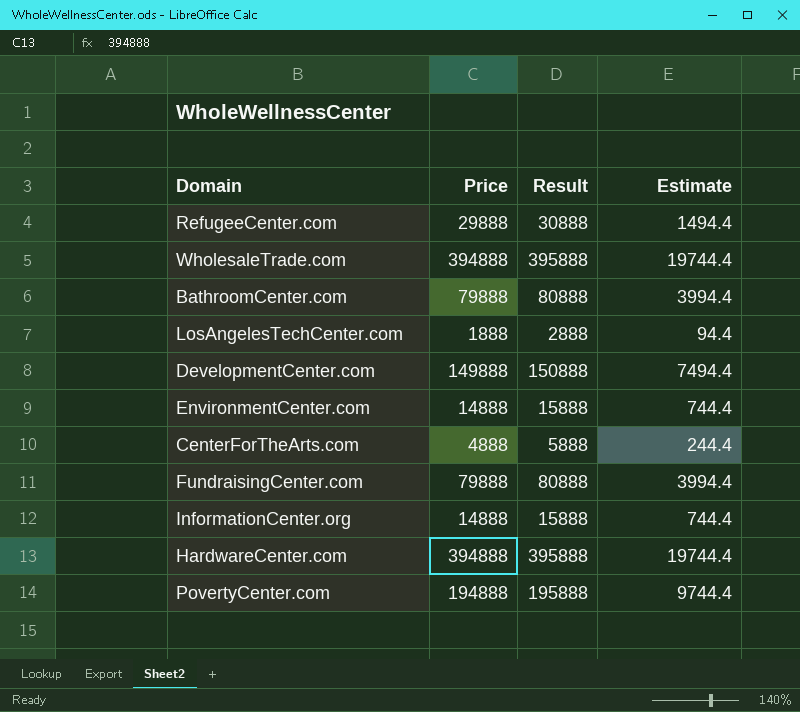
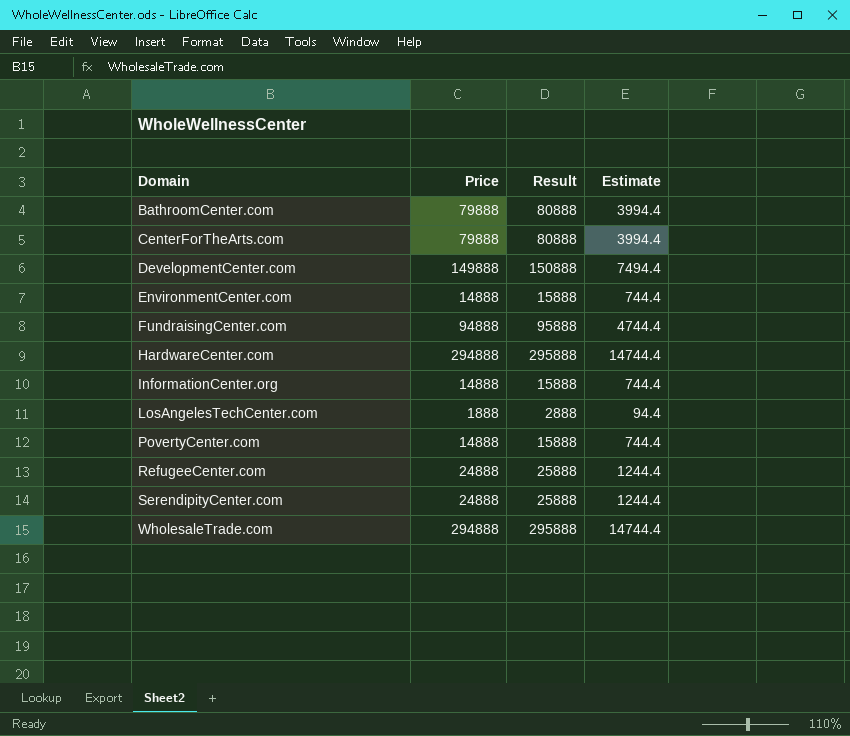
row order: none -> Domain ascending
CenterForTheArts.com | Price: 4888 -> 79888
CenterForTheArts.com | Result: 5888 -> 80888
CenterForTheArts.com | Estimate: 244.4 -> 3994.4
FundraisingCenter.com | Price: 79888 -> 94888
FundraisingCenter.com | Result: 80888 -> 95888
FundraisingCenter.com | Estimate: 3994.4 -> 4744.4
HardwareCenter.com | Price: 394888 -> 294888
HardwareCenter.com | Result: 395888 -> 295888
HardwareCenter.com | Estimate: 19744.4 -> 14744.4
PovertyCenter.com | Price: 194888 -> 14888
PovertyCenter.com | Result: 195888 -> 15888
PovertyCenter.com | Estimate: 9744.4 -> 744.4
RefugeeCenter.com | Price: 29888 -> 24888
RefugeeCenter.com | Result: 30888 -> 25888
RefugeeCenter.com | Estimate: 1494.4 -> 1244.4
row SerendipityCenter.com: none -> 24888 | 25888 | 1244.4
WholesaleTrade.com | Price: 394888 -> 294888
WholesaleTrade.com | Result: 395888 -> 295888
WholesaleTrade.com | Estimate: 19744.4 -> 14744.4

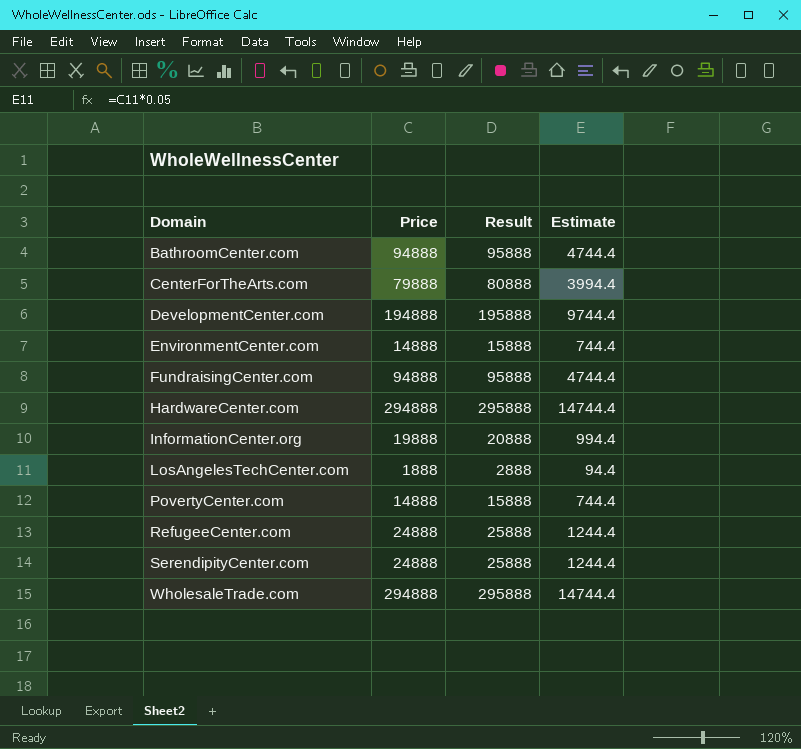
BathroomCenter.com | Price: 79888 -> 94888
BathroomCenter.com | Result: 80888 -> 95888
BathroomCenter.com | Estimate: 3994.4 -> 4744.4
DevelopmentCenter.com | Price: 149888 -> 194888
DevelopmentCenter.com | Result: 150888 -> 195888
DevelopmentCenter.com | Estimate: 7494.4 -> 9744.4
InformationCenter.org | Price: 14888 -> 19888
InformationCenter.org | Result: 15888 -> 20888
InformationCenter.org | Estimate: 744.4 -> 994.4

